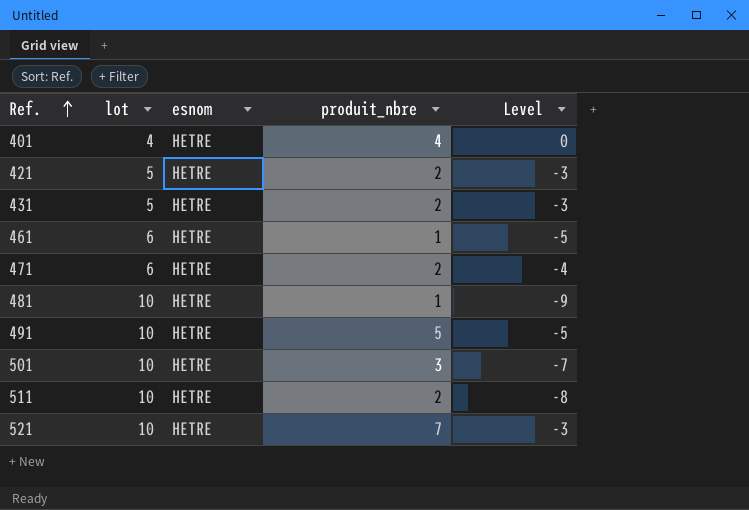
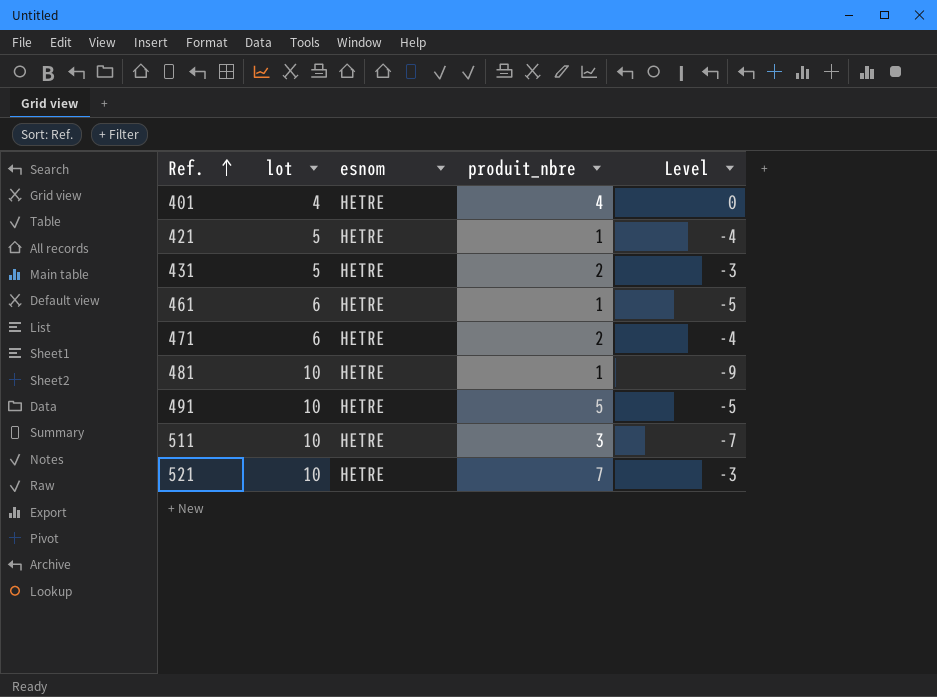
row 501: 10 | HETRE | 3 | -7 -> none
421 | produit_nbre: 2 -> 1
421 | Level: -3 -> -4
511 | produit_nbre: 2 -> 3
511 | Level: -8 -> -7

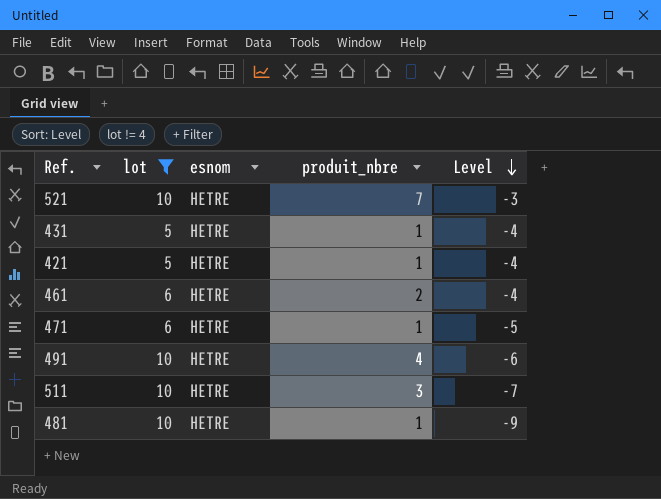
filter: none -> lot != 4
row order: Ref. ascending -> Level descending
431 | produit_nbre: 2 -> 1
431 | Level: -3 -> -4
461 | produit_nbre: 1 -> 2
461 | Level: -5 -> -4
471 | produit_nbre: 2 -> 1
471 | Level: -4 -> -5
491 | produit_nbre: 5 -> 4
491 | Level: -5 -> -6

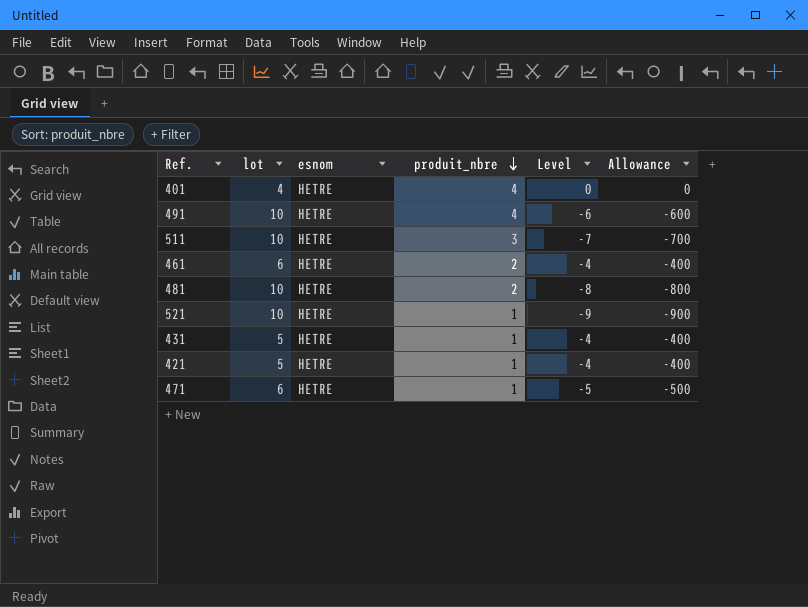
filter: lot != 4 -> none
row order: Level descending -> produit_nbre descending
column Allowance | formula: none -> [Level] * 100
481 | produit_nbre: 1 -> 2
481 | Level: -9 -> -8
521 | produit_nbre: 7 -> 1
521 | Level: -3 -> -9

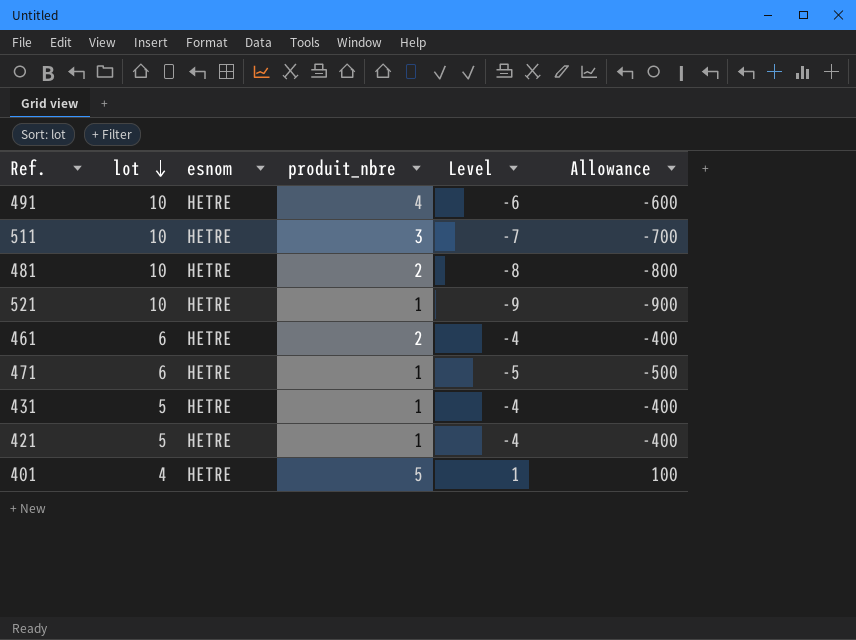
row order: produit_nbre descending -> lot descending
401 | produit_nbre: 4 -> 5
401 | Level: 0 -> 1
401 | Allowance: 0 -> 100

